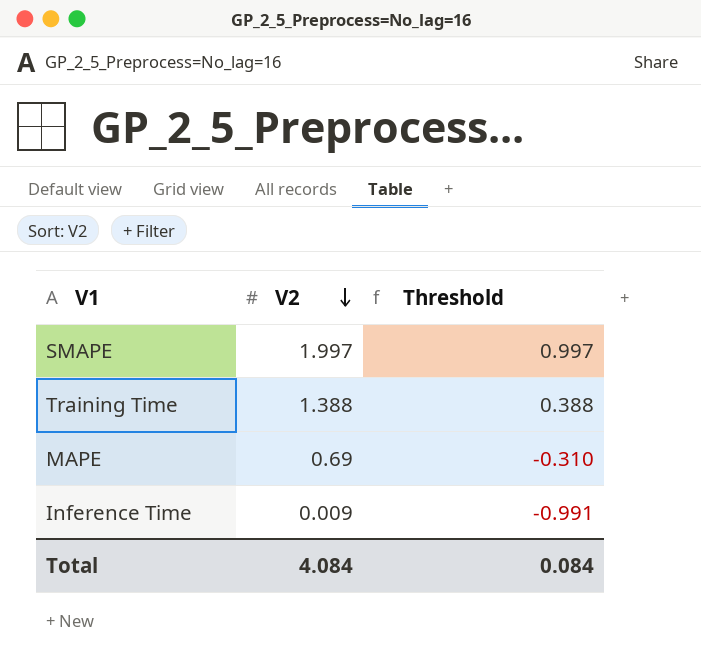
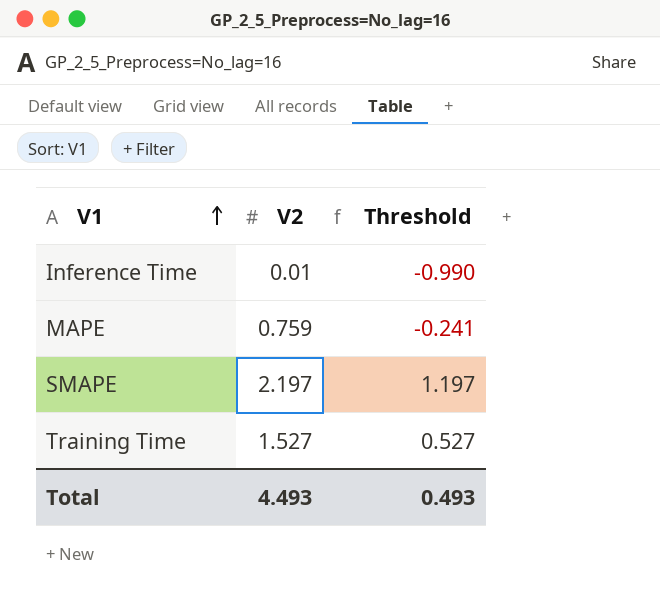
row order: V2 descending -> V1 ascending
Inference Time | V2: 0.009 -> 0.01
Inference Time | Threshold: -0.991 -> -0.990
MAPE | V2: 0.69 -> 0.759
MAPE | Threshold: -0.310 -> -0.241
SMAPE | V2: 1.997 -> 2.197
SMAPE | Threshold: 0.997 -> 1.197
Training Time | V2: 1.388 -> 1.527
Training Time | Threshold: 0.388 -> 0.527
Total | V2: 4.084 -> 4.493
Total | Threshold: 0.084 -> 0.493

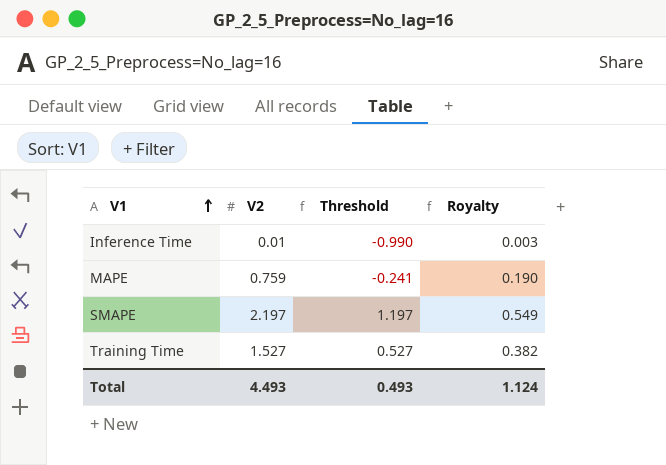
column Royalty | formula: none -> [V2] * 0.25

